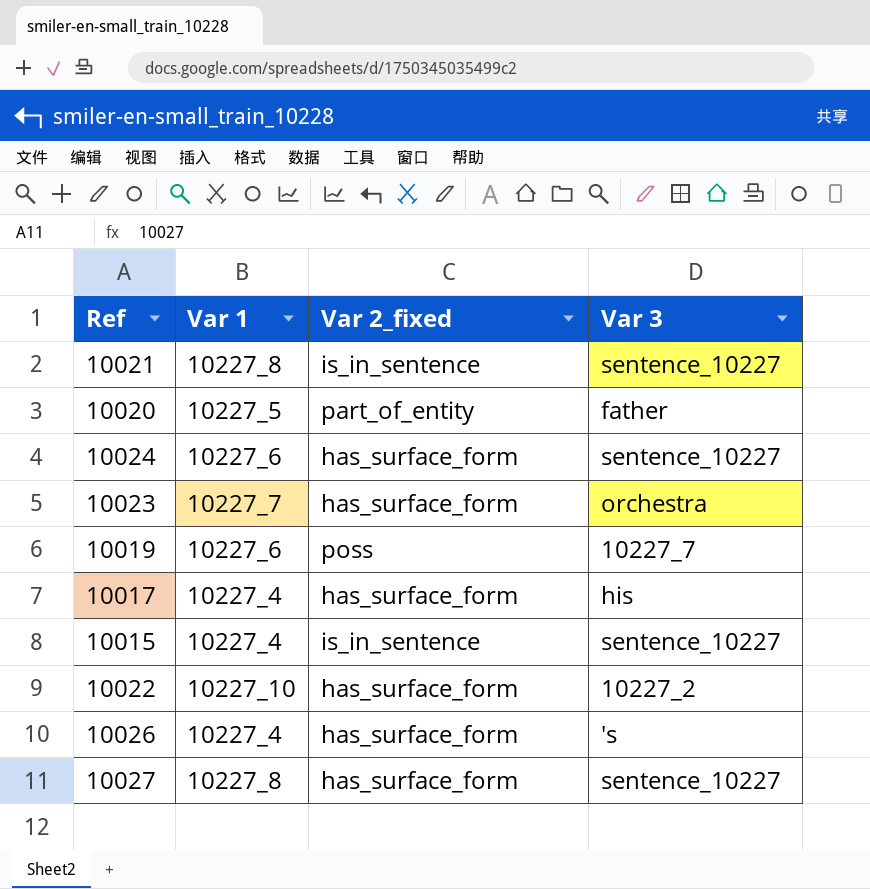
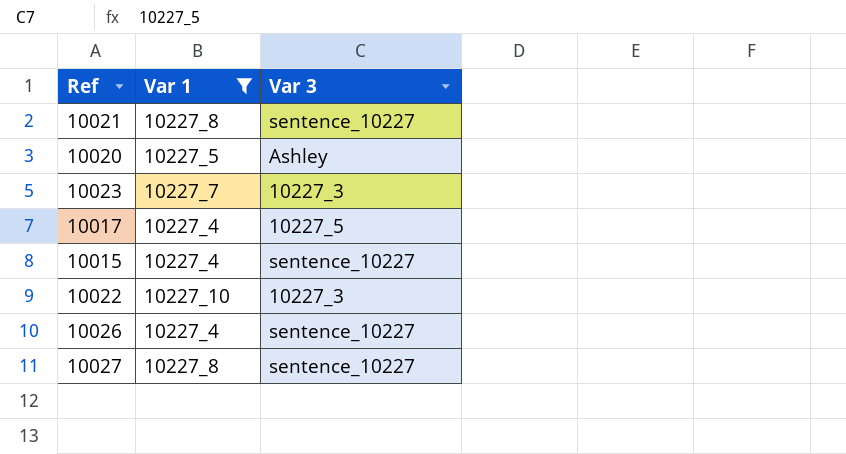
filter: none -> Var 1 != 10227_6
column Var 2_fixed | position: 3 -> none
10020 | Var 3: father -> Ashley
10023 | Var 3: orchestra -> 10227_3
10017 | Var 3: his -> 10227_5
10022 | Var 3: 10227_2 -> 10227_3
10026 | Var 3: 's -> sentence_10227

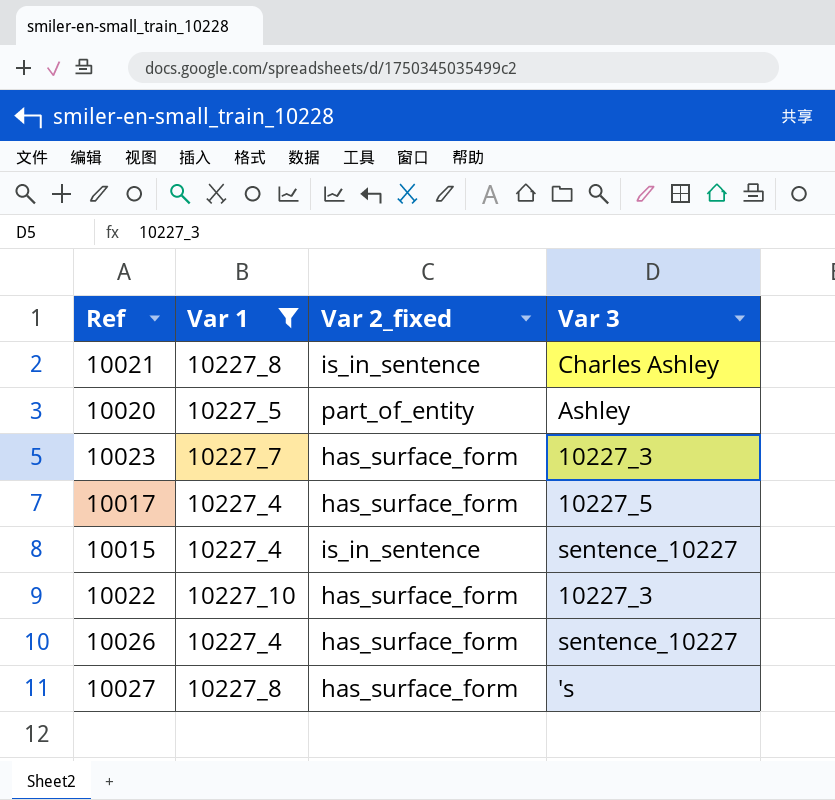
column Var 2_fixed | position: none -> 3
10021 | Var 3: sentence_10227 -> Charles Ashley
10027 | Var 3: sentence_10227 -> 's

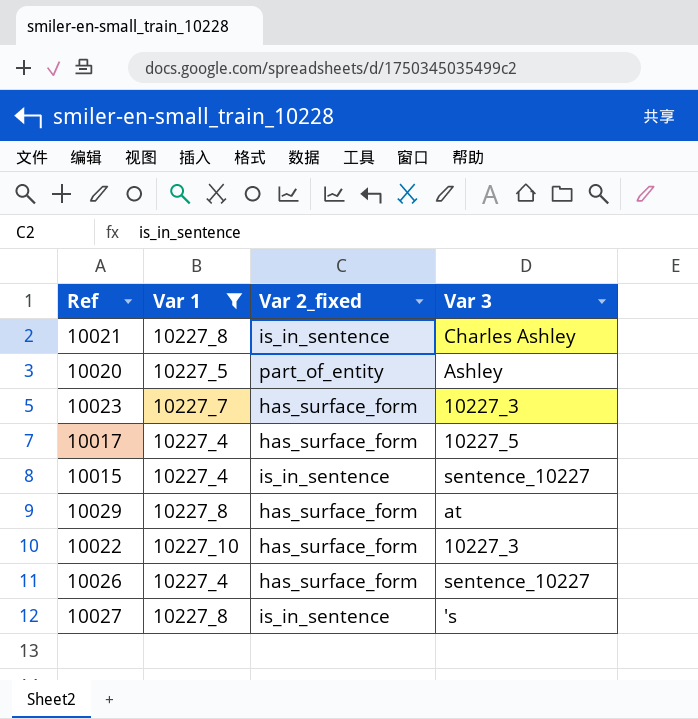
row 10029: none -> 10227_8 | has_surface_form | at
10027 | Var 2_fixed: has_surface_form -> is_in_sentence

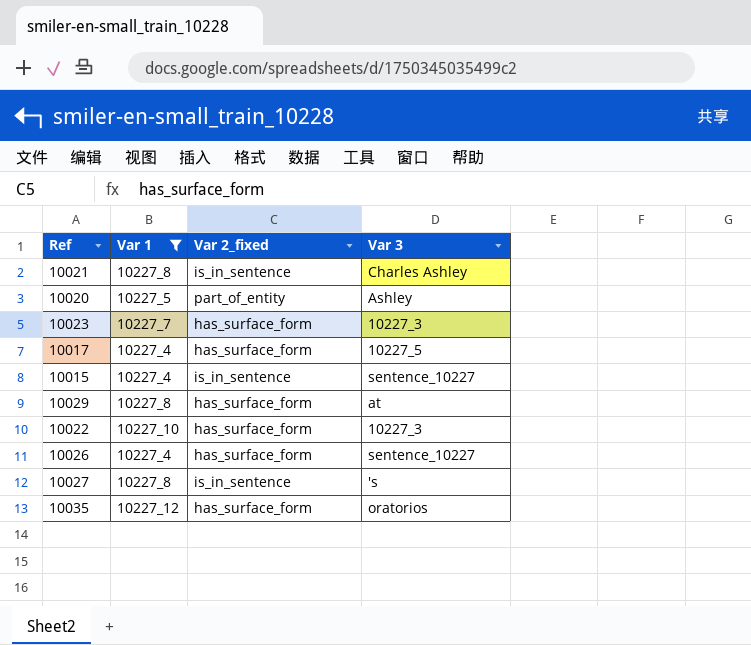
row 10035: none -> 10227_12 | has_surface_form | oratorios

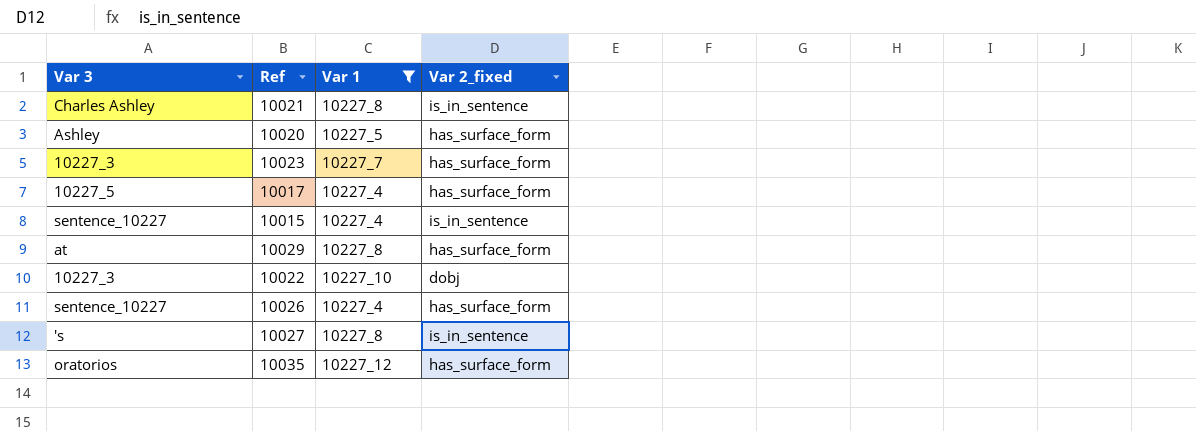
column Var 3 | position: 4 -> 1
10020 | Var 2_fixed: part_of_entity -> has_surface_form
10022 | Var 2_fixed: has_surface_form -> dobj

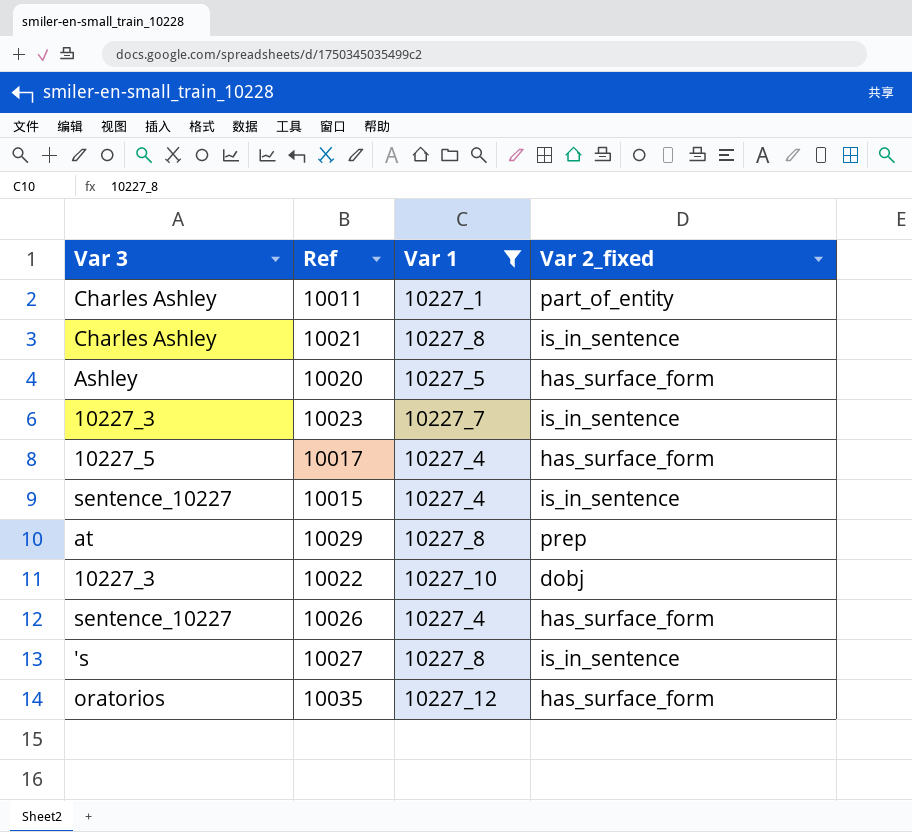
row 10011: none -> Charles Ashley | 10227_1 | part_of_entity
10023 | Var 2_fixed: has_surface_form -> is_in_sentence
10029 | Var 2_fixed: has_surface_form -> prep

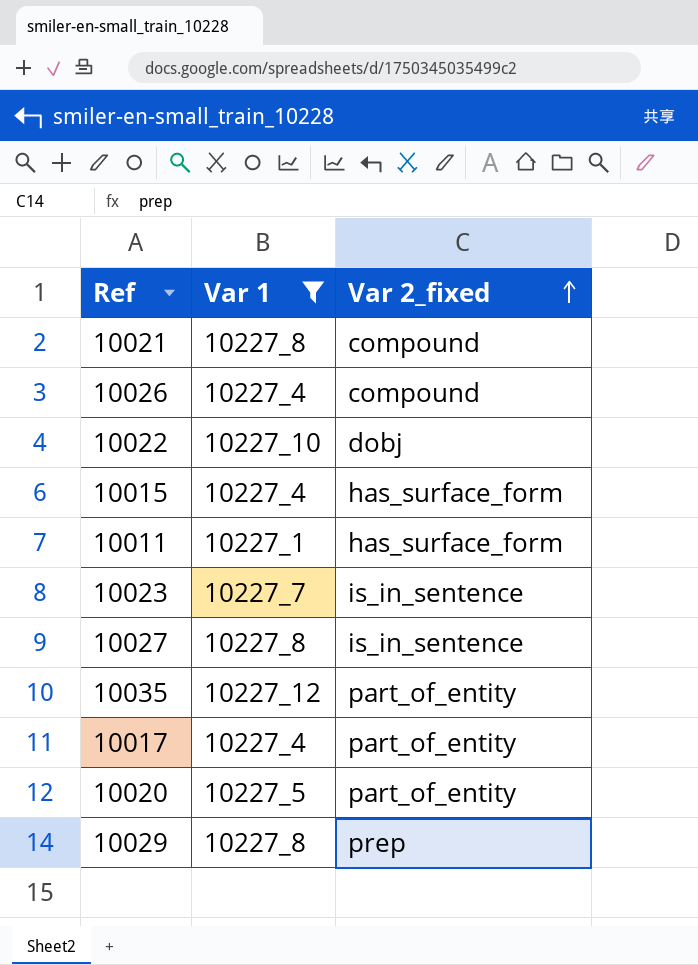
row order: none -> Var 2_fixed ascending
column Var 3 | position: 1 -> none
10021 | Var 2_fixed: is_in_sentence -> compound
10026 | Var 2_fixed: has_surface_form -> compound
10015 | Var 2_fixed: is_in_sentence -> has_surface_form
10011 | Var 2_fixed: part_of_entity -> has_surface_form
10035 | Var 2_fixed: has_surface_form -> part_of_entity
10017 | Var 2_fixed: has_surface_form -> part_of_entity
10020 | Var 2_fixed: has_surface_form -> part_of_entity

